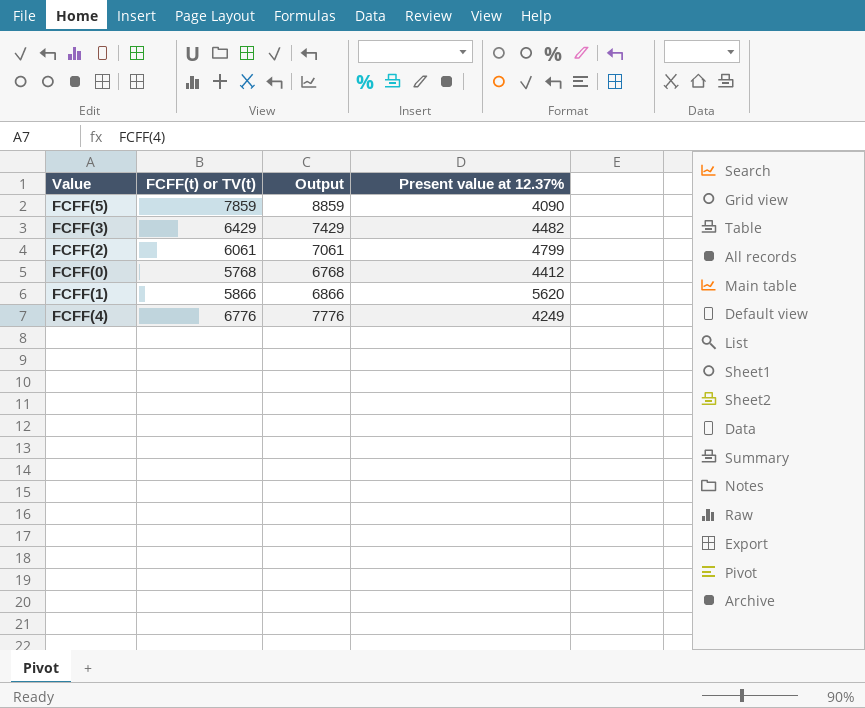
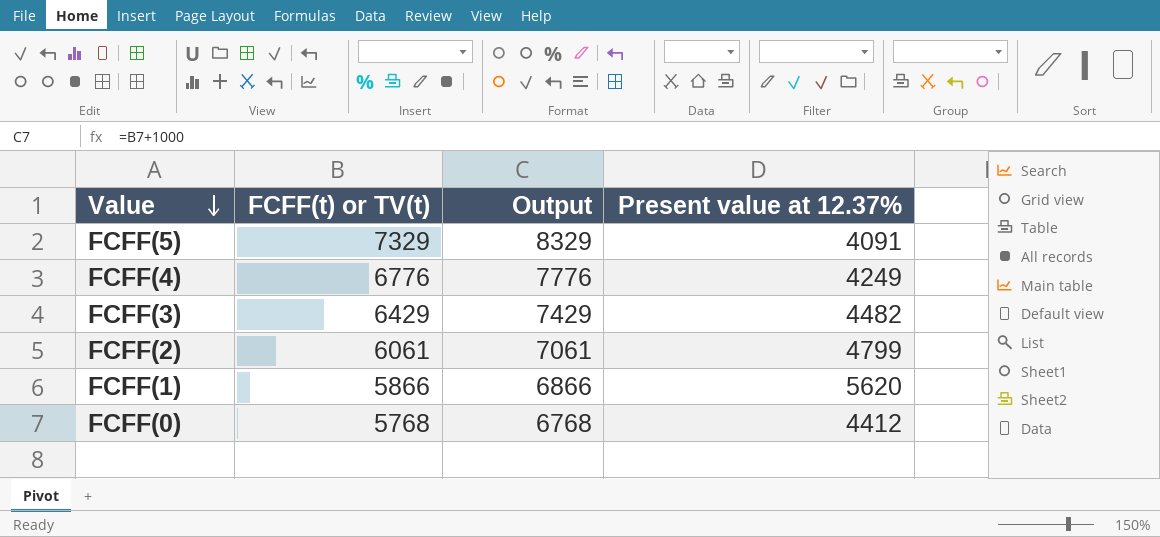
row order: none -> Value descending
FCFF(5) | FCFF(t) or TV(t): 7859 -> 7329
FCFF(5) | Output: 8859 -> 8329
FCFF(5) | Present value at 12.37%: 4090 -> 4091

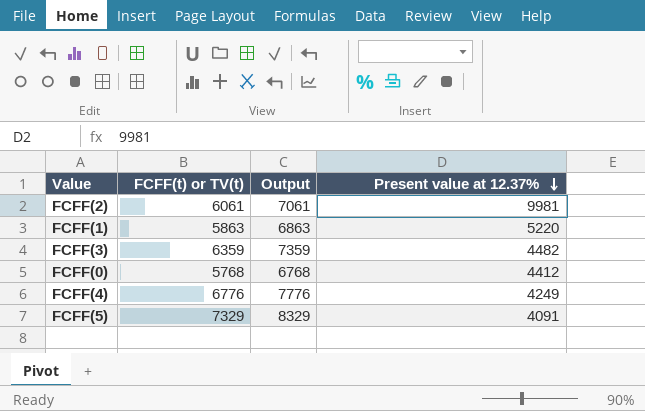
row order: Value descending -> Present value at 12.37% descending
FCFF(2) | Present value at 12.37%: 4799 -> 9981
FCFF(1) | FCFF(t) or TV(t): 5866 -> 5863
FCFF(1) | Output: 6866 -> 6863
FCFF(1) | Present value at 12.37%: 5620 -> 5220
FCFF(3) | FCFF(t) or TV(t): 6429 -> 6359
FCFF(3) | Output: 7429 -> 7359

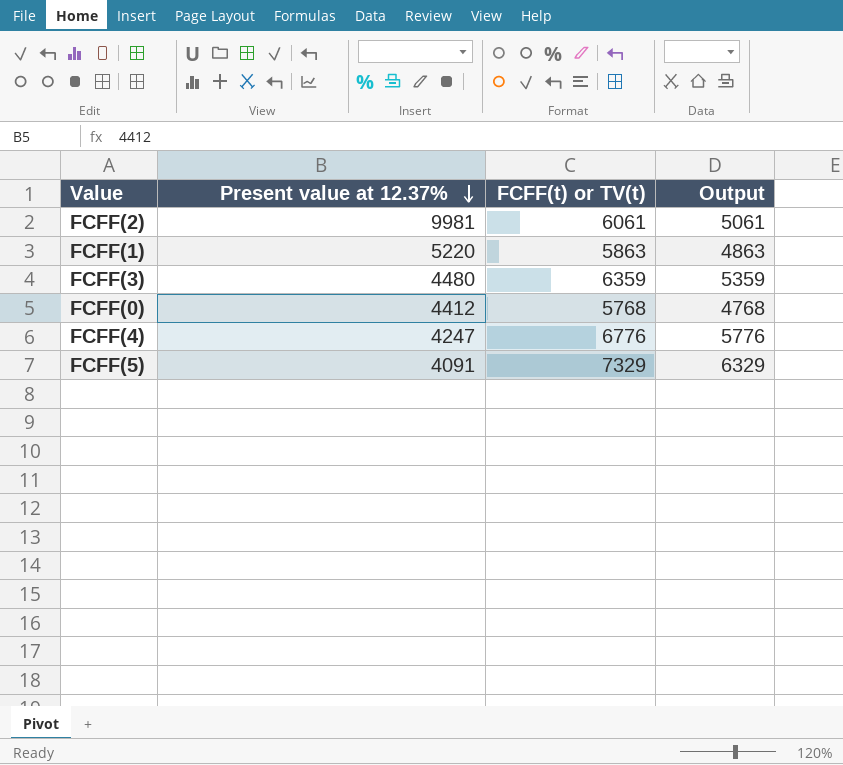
column Present value at 12.37% | position: 4 -> 2
column Output | formula: [FCFF(t) or TV(t)] + 1000 -> [FCFF(t) or TV(t)] - 1000
FCFF(3) | Present value at 12.37%: 4482 -> 4480
FCFF(4) | Present value at 12.37%: 4249 -> 4247

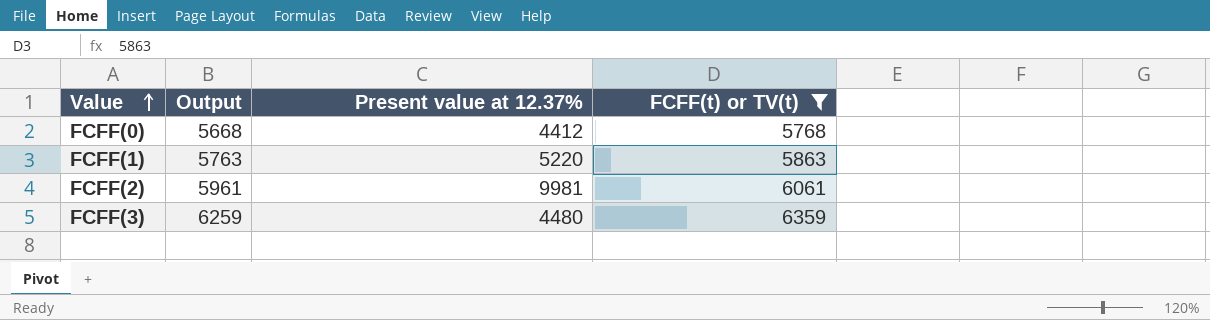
filter: none -> FCFF(t) or TV(t) <= 6359
row order: Present value at 12.37% descending -> Value ascending
column Output | formula: [FCFF(t) or TV(t)] - 1000 -> [FCFF(t) or TV(t)] - 100
column Output | position: 4 -> 2

